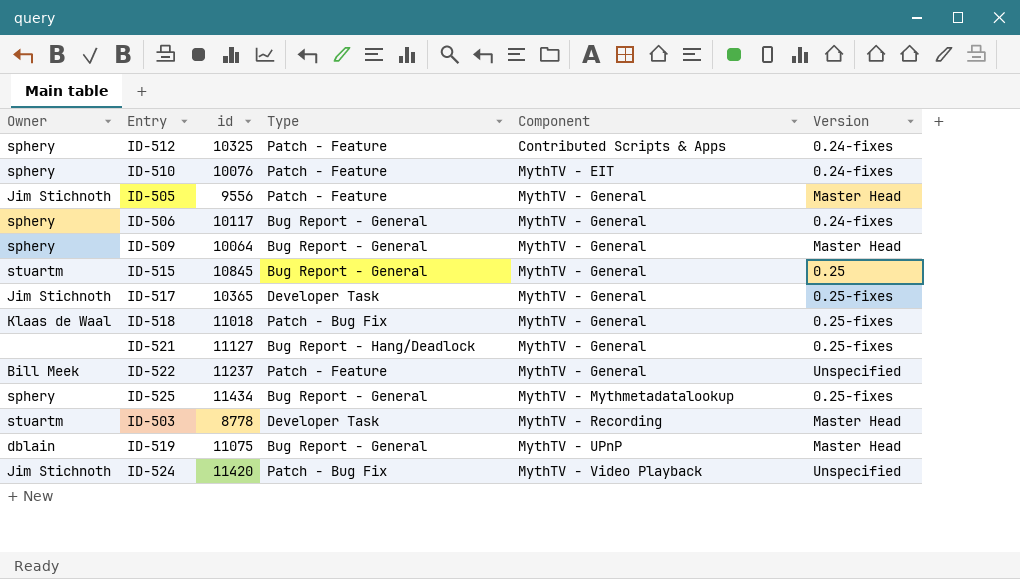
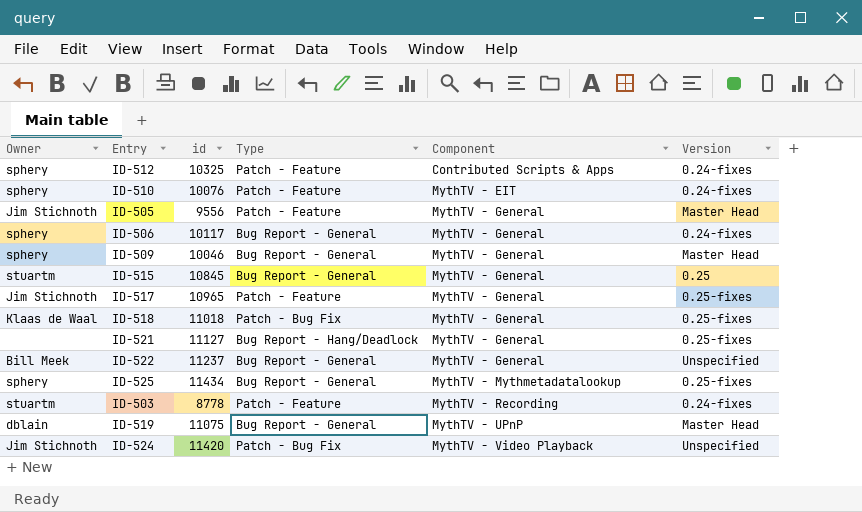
ID-509 | id: 10064 -> 10046
ID-517 | id: 10365 -> 10965
ID-517 | Type: Developer Task -> Patch - Feature
ID-522 | Type: Patch - Feature -> Bug Report - General
ID-503 | Type: Developer Task -> Patch - Feature
ID-503 | Version: Master Head -> 0.24-fixes

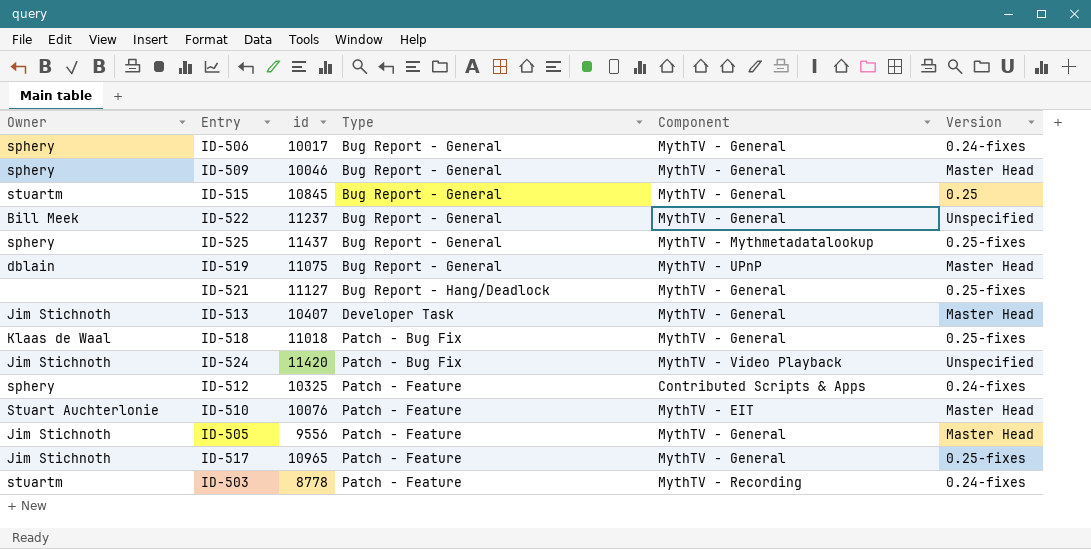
row order: Component ascending -> Type ascending
ID-506 | id: 10117 -> 10017
ID-525 | id: 11434 -> 11437
row ID-513: none -> Jim Stichnoth | 10407 | Developer Task | MythTV - General | Master Head
ID-510 | Owner: sphery -> Stuart Auchterlonie
ID-510 | Version: 0.24-fixes -> Master Head

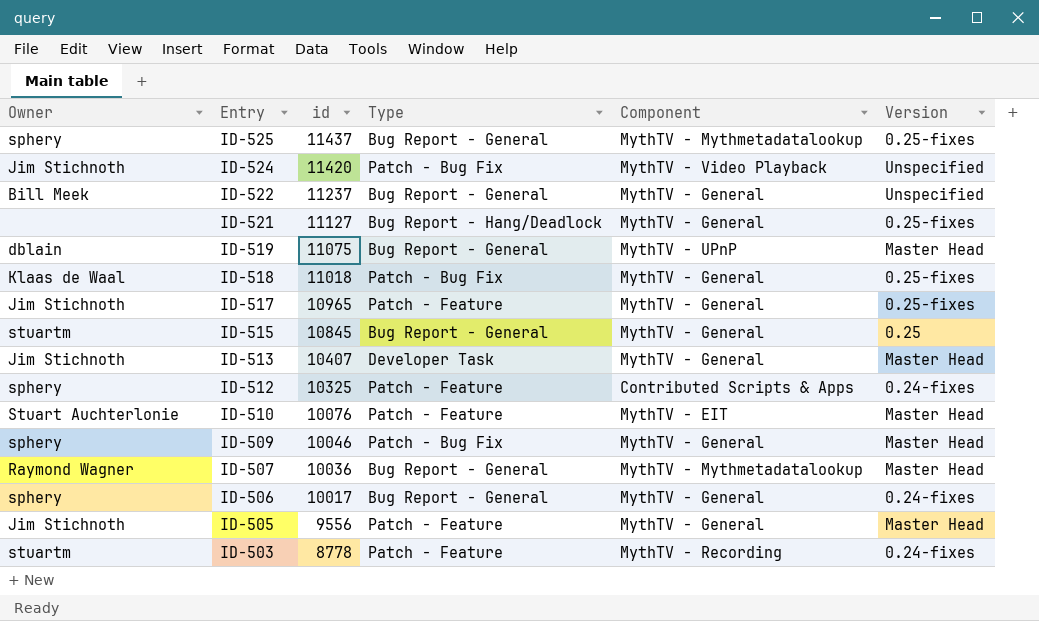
row order: Type ascending -> Entry descending
ID-509 | Type: Bug Report - General -> Patch - Bug Fix
row ID-507: none -> Raymond Wagner | 10036 | Bug Report - General | MythTV - Mythmetadatalookup | Master Head

